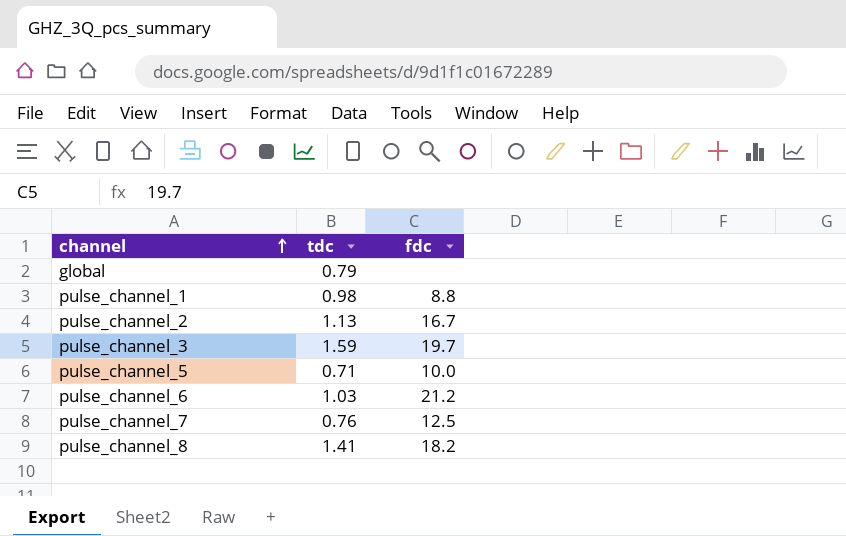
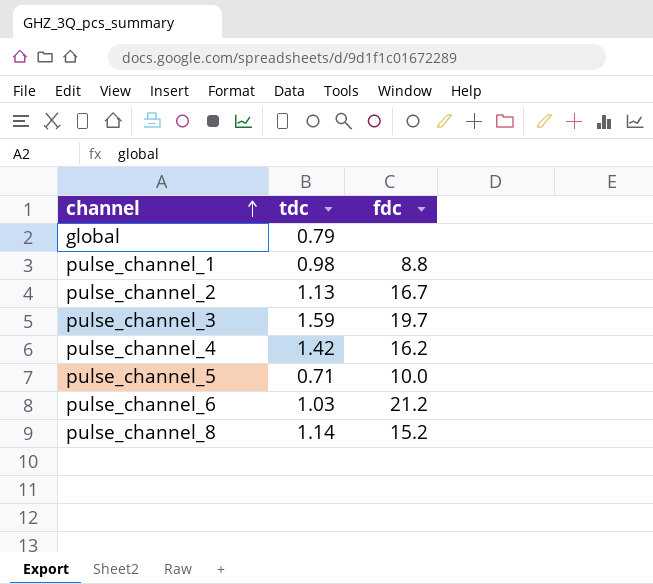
row pulse_channel_7: 0.76 | 12.5 -> none
row pulse_channel_4: none -> 1.42 | 16.2
pulse_channel_8 | tdc: 1.41 -> 1.14
pulse_channel_8 | fdc: 18.2 -> 15.2

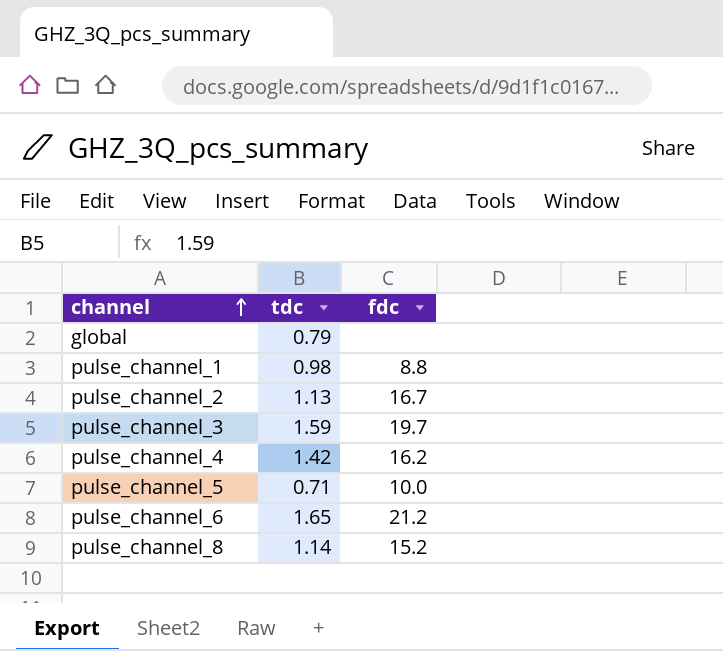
pulse_channel_6 | tdc: 1.03 -> 1.65

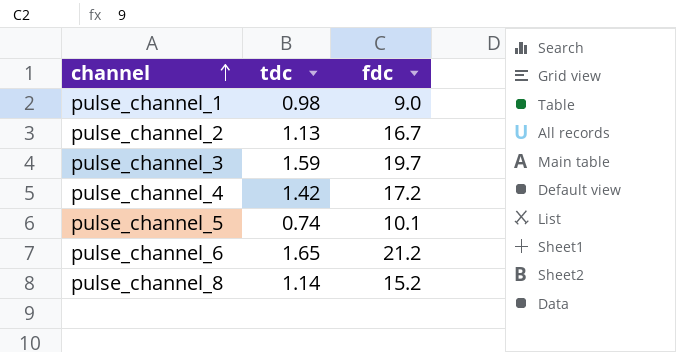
row global: 0.79 | none -> none
pulse_channel_1 | fdc: 8.8 -> 9.0
pulse_channel_4 | fdc: 16.2 -> 17.2
pulse_channel_5 | tdc: 0.71 -> 0.74
pulse_channel_5 | fdc: 10.0 -> 10.1

